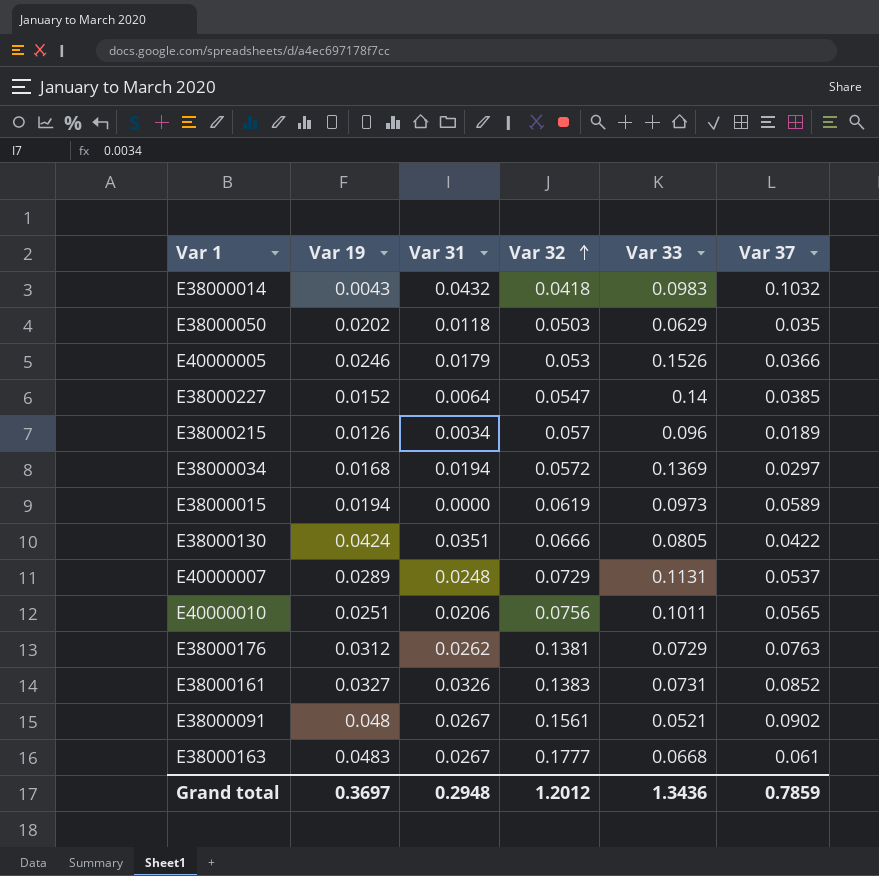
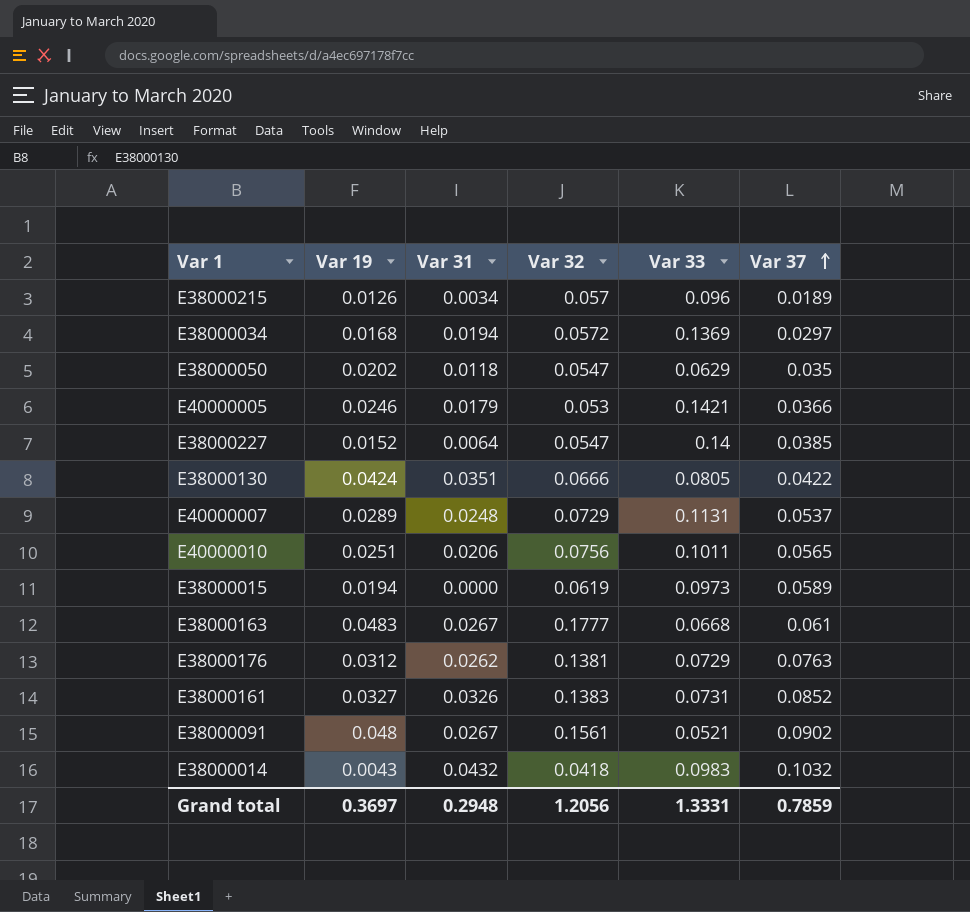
row order: Var 32 ascending -> Var 37 ascending
E38000050 | Var 32: 0.0503 -> 0.0547
E40000005 | Var 33: 0.1526 -> 0.1421
Grand total | Var 32: 1.2012 -> 1.2056
Grand total | Var 33: 1.3436 -> 1.3331

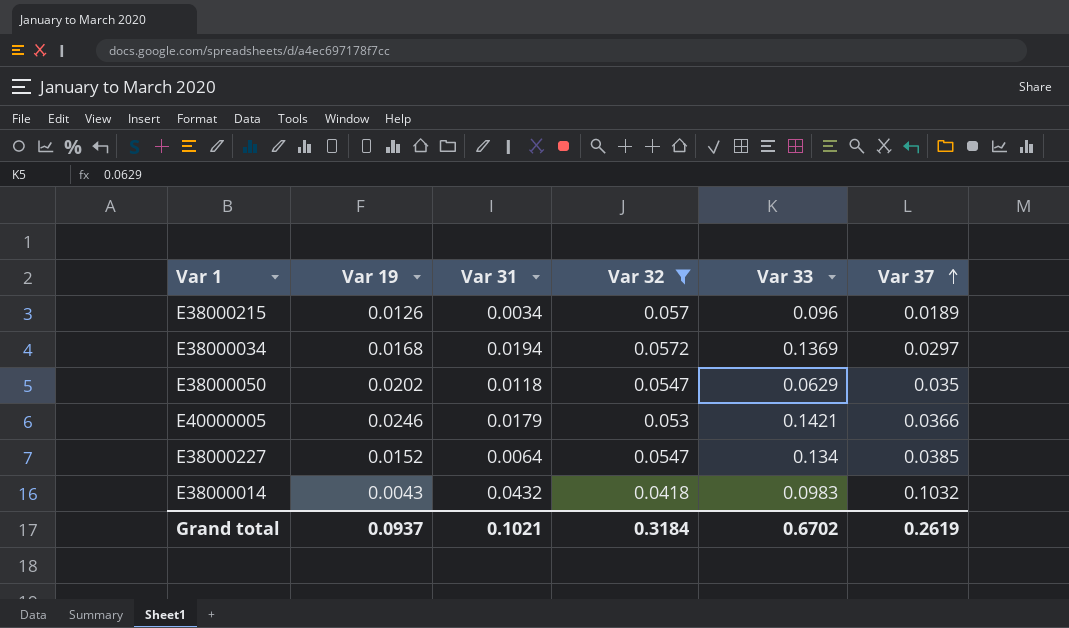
filter: none -> Var 32 <= 0.0572
E38000227 | Var 33: 0.14 -> 0.134
Grand total | Var 19: 0.3697 -> 0.0937
Grand total | Var 31: 0.2948 -> 0.1021
Grand total | Var 32: 1.2056 -> 0.3184
Grand total | Var 33: 1.3331 -> 0.6702
Grand total | Var 37: 0.7859 -> 0.2619

